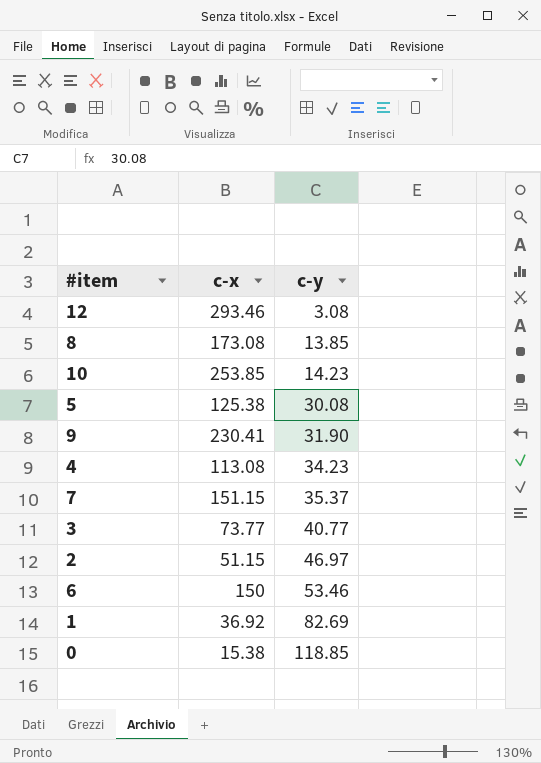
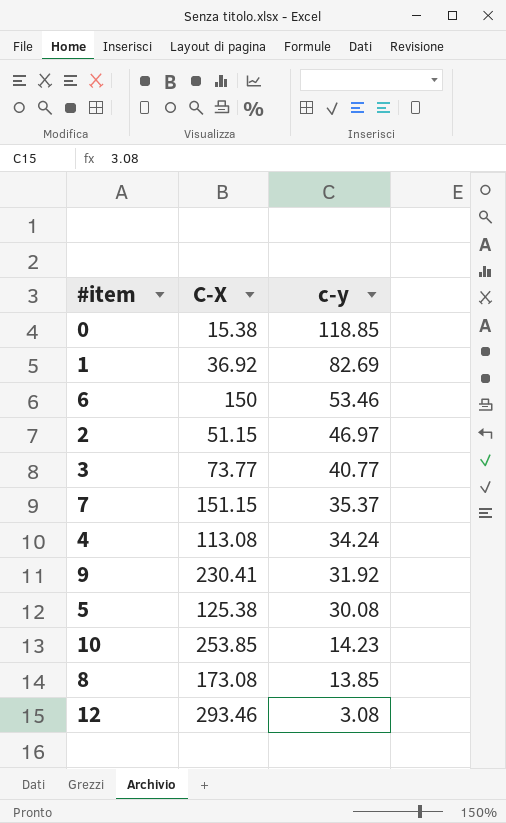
row order: c-y ascending -> c-y descending
column name: c-x -> C-X
4 | c-y: 34.23 -> 34.24
9 | c-y: 31.90 -> 31.92

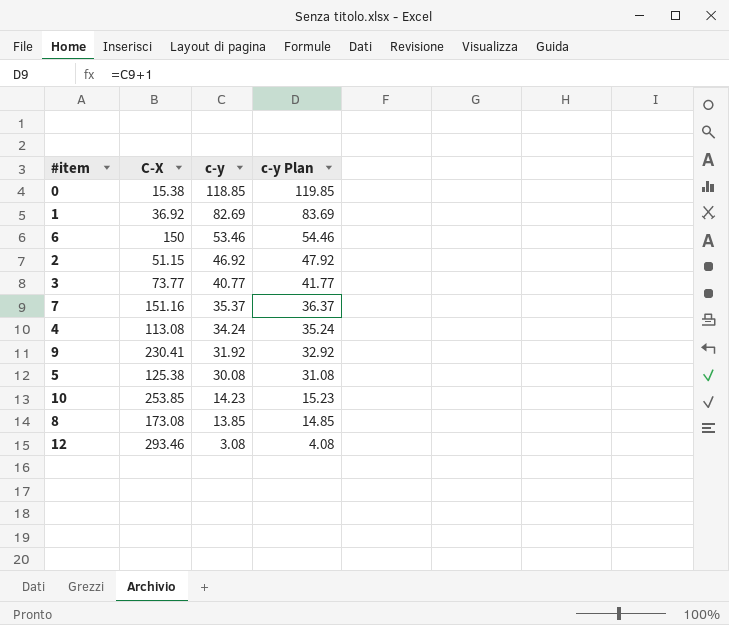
column c-y Plan | formula: none -> [c-y] + 1
2 | c-y: 46.97 -> 46.92
7 | C-X: 151.15 -> 151.16

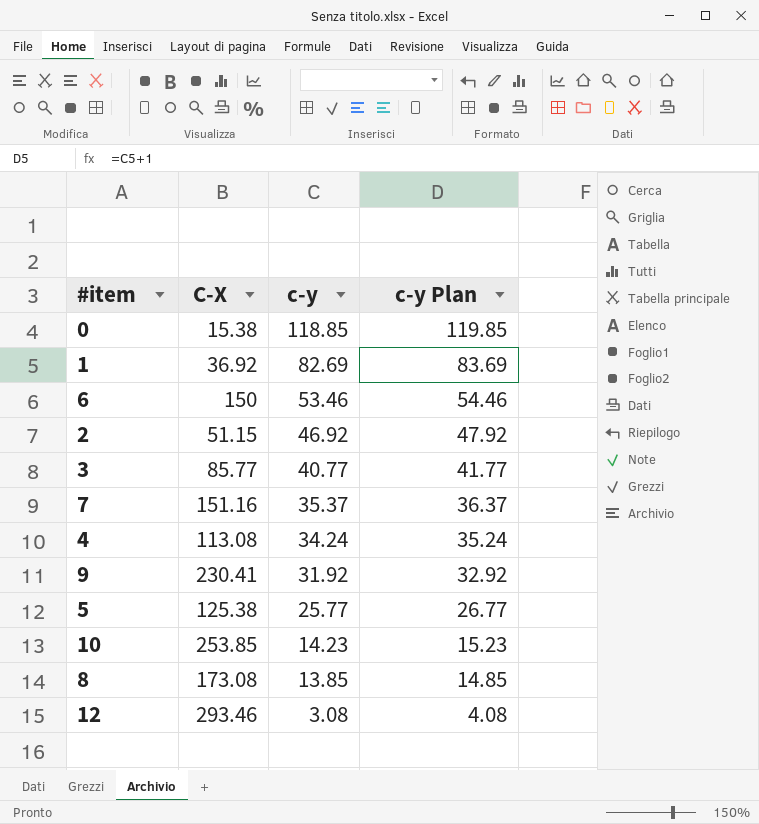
3 | C-X: 73.77 -> 85.77
5 | c-y: 30.08 -> 25.77
5 | c-y Plan: 31.08 -> 26.77

